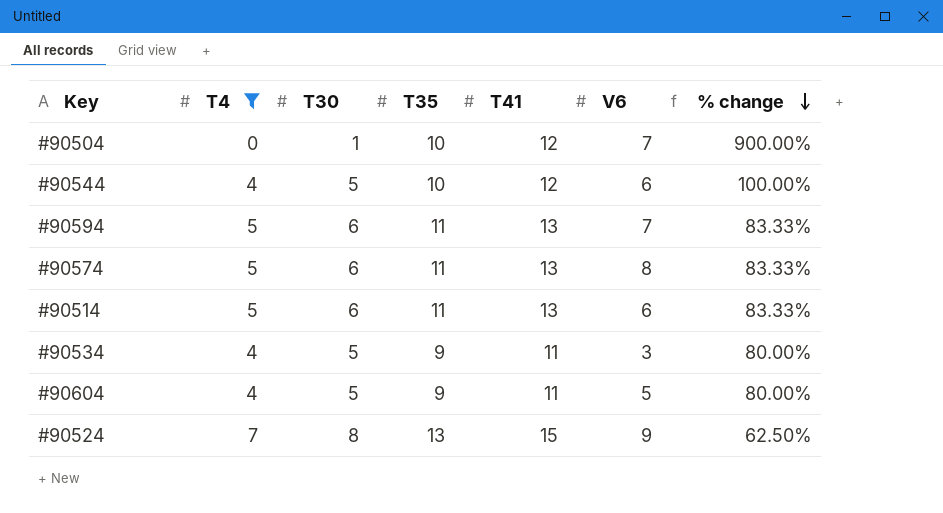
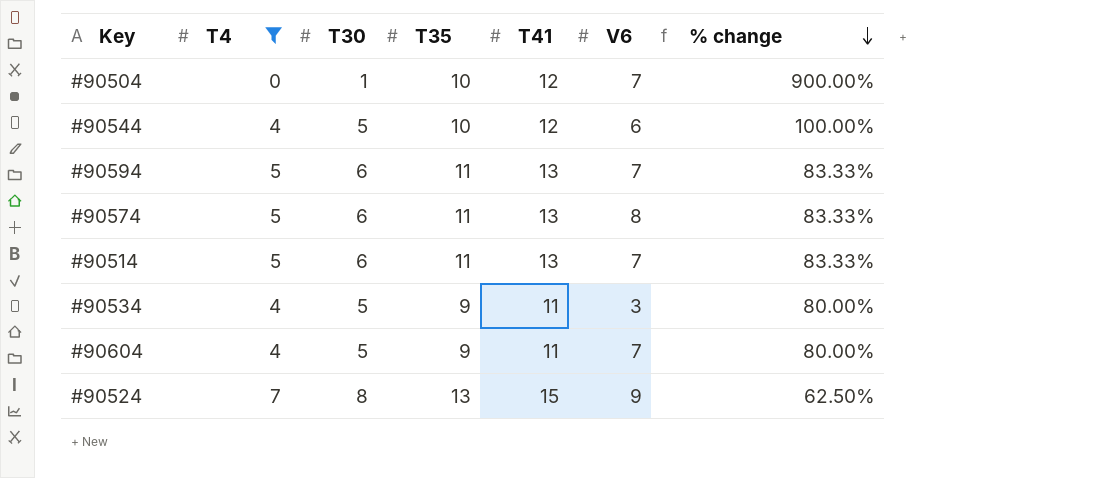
#90514 | V6: 6 -> 7
#90604 | V6: 5 -> 7

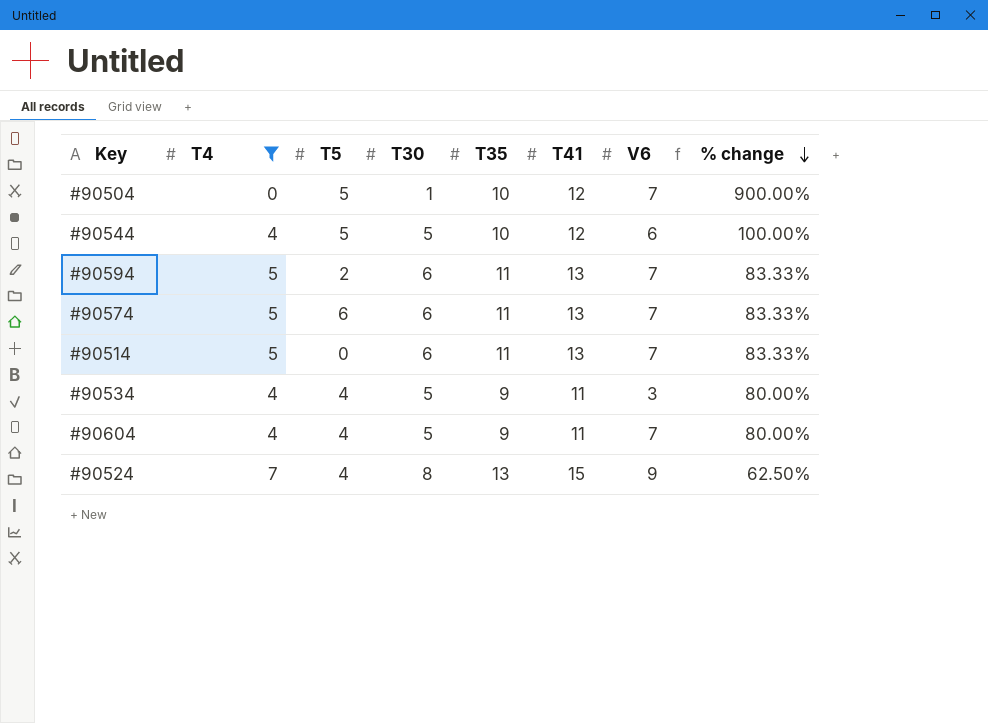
column T5 | position: none -> 3
#90574 | V6: 8 -> 7

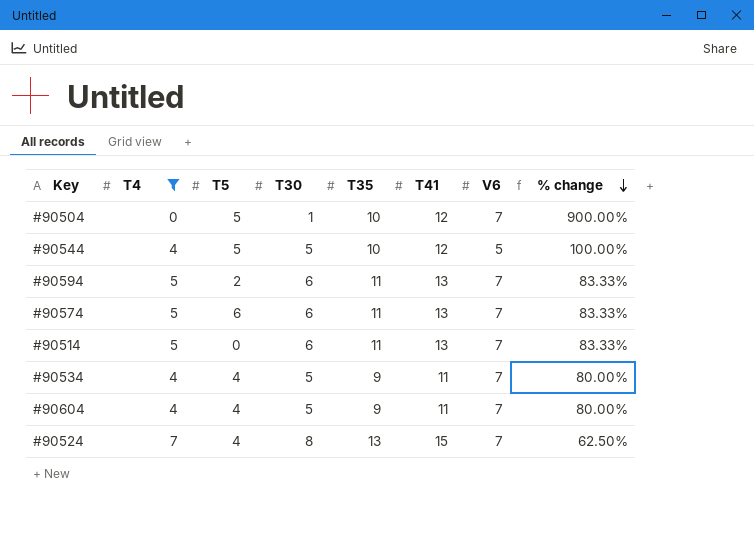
#90544 | V6: 6 -> 5
#90534 | V6: 3 -> 7
#90524 | V6: 9 -> 7

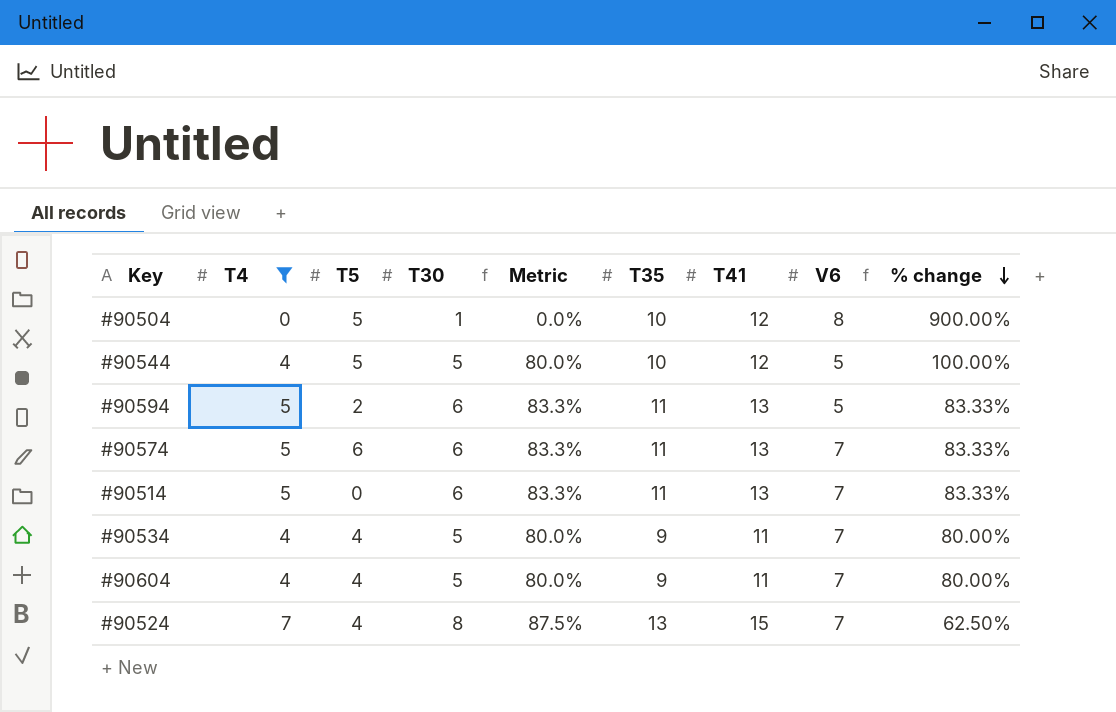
column Metric | formula: none -> [T4] / [T30]
#90504 | V6: 7 -> 8
#90594 | V6: 7 -> 5

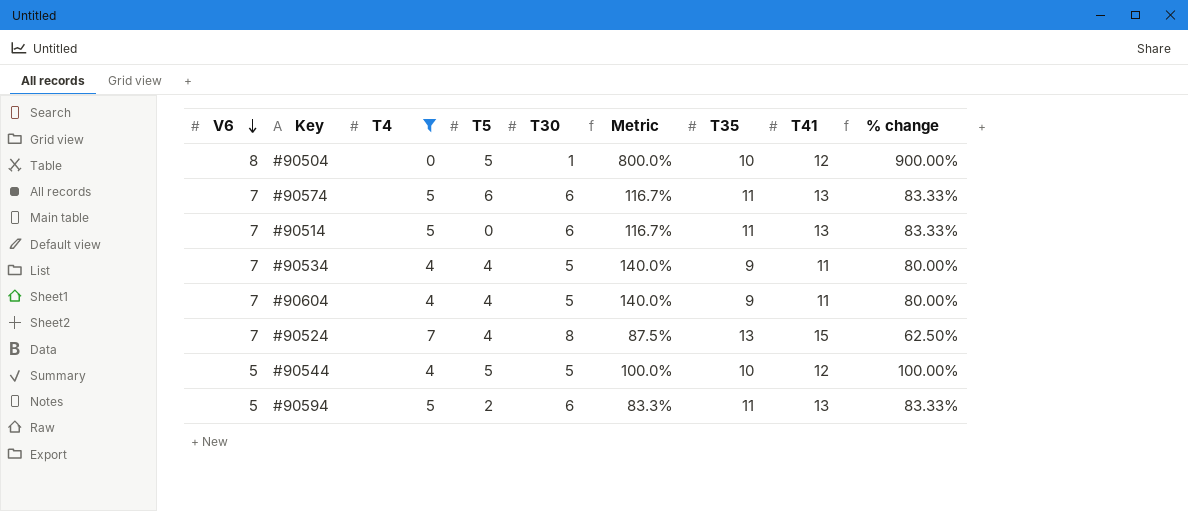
row order: % change descending -> V6 descending
column V6 | position: 8 -> 1
column Metric | formula: [T4] / [T30] -> [V6] / [T30]

